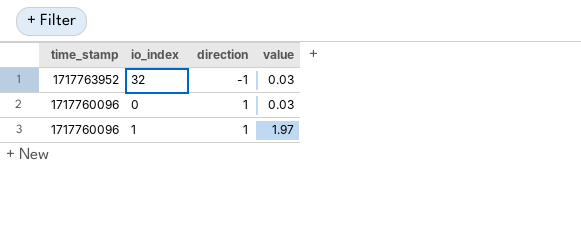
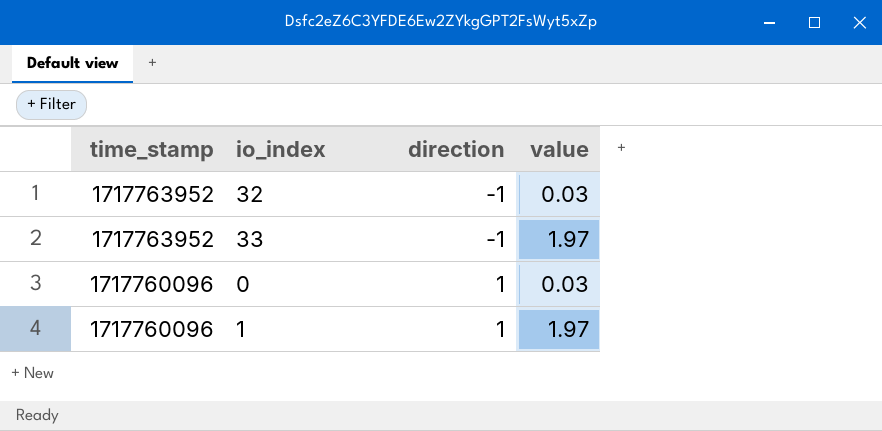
row 33: none -> 1717763952 | -1 | 1.97

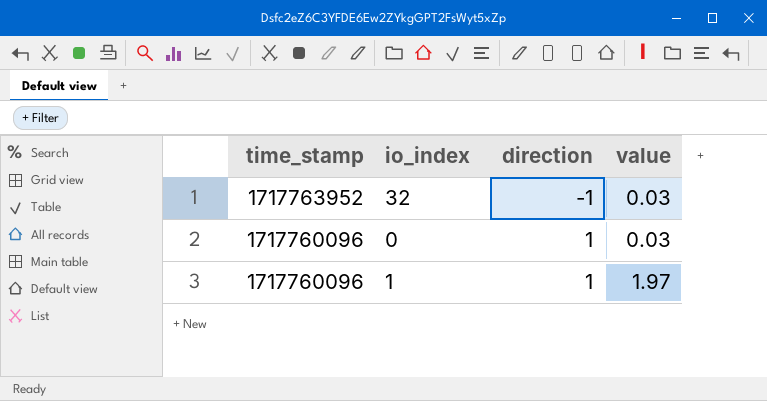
row 33: 1717763952 | -1 | 1.97 -> none

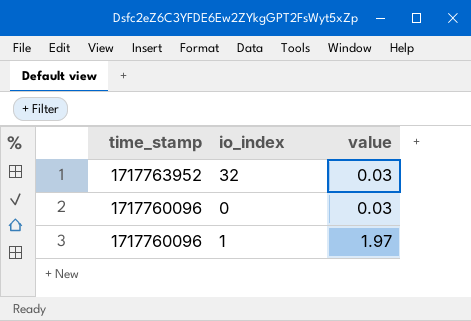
column direction | position: 3 -> none

